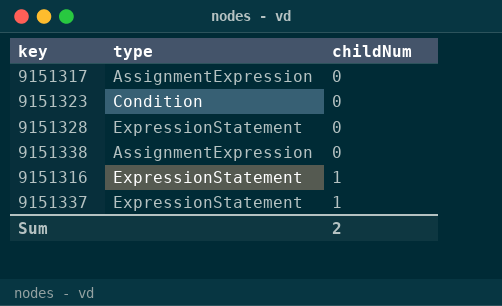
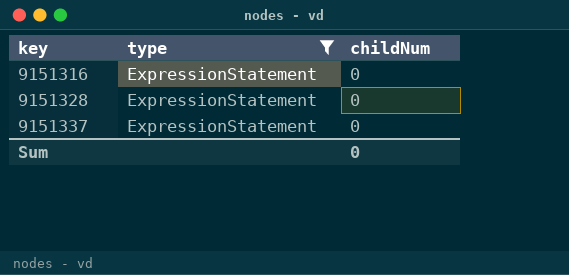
filter: none -> type = ExpressionStatement
row order: childNum ascending -> key ascending
9151316 | childNum: 1 -> 0
9151337 | childNum: 1 -> 0
Sum | childNum: 2 -> 0

